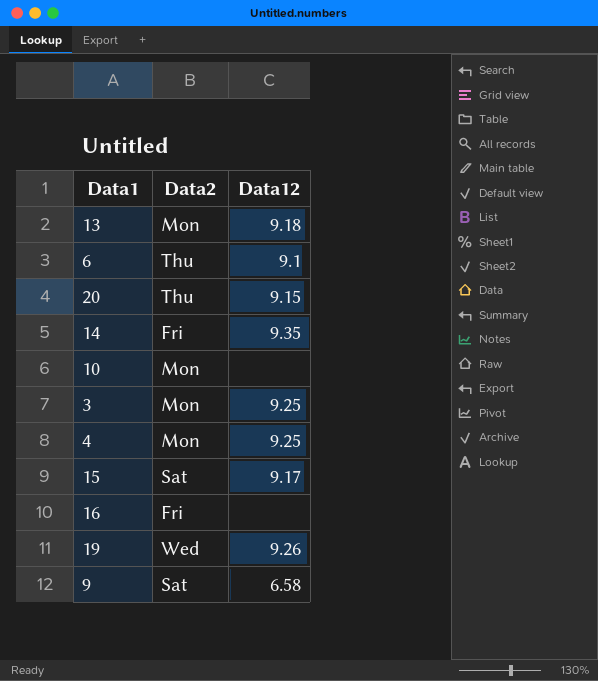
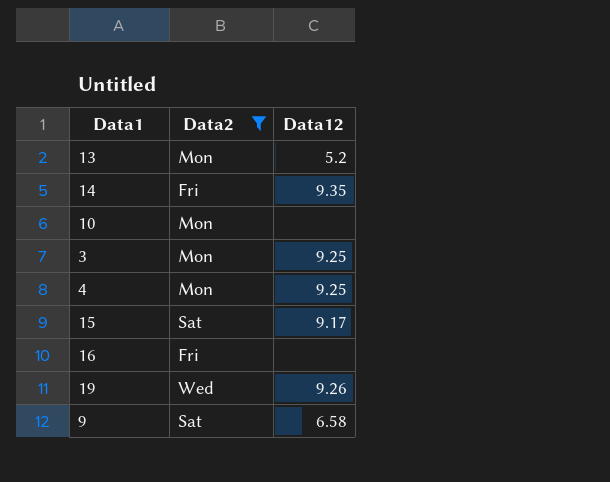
filter: none -> Data2 != Thu
13 | Data12: 9.18 -> 5.2

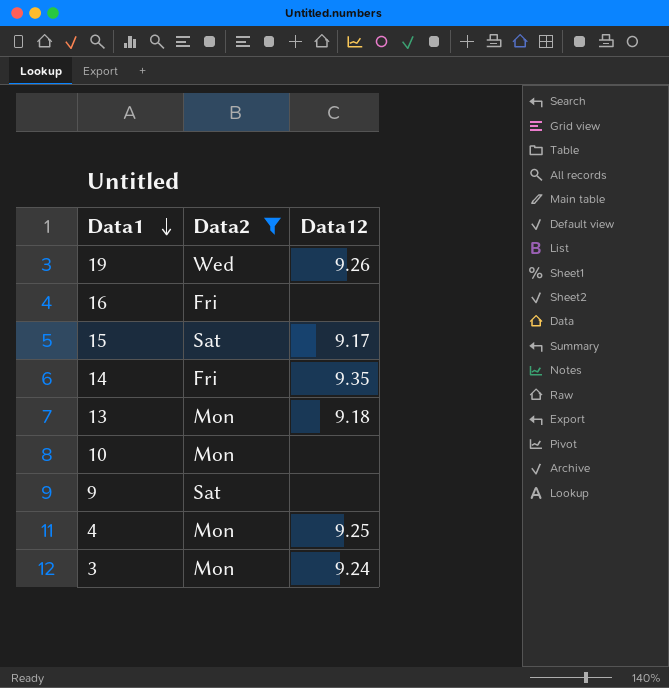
row order: none -> Data1 descending
13 | Data12: 5.2 -> 9.18
9 | Data12: 6.58 -> none
3 | Data12: 9.25 -> 9.24

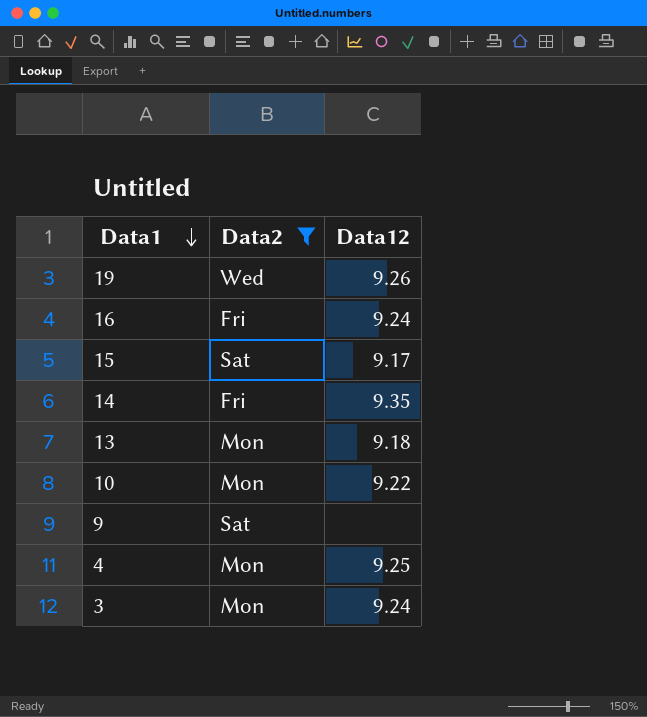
16 | Data12: none -> 9.24
10 | Data12: none -> 9.22

